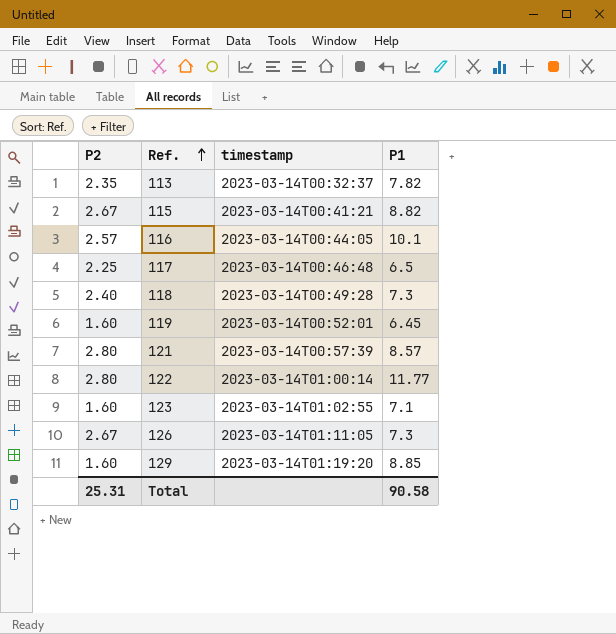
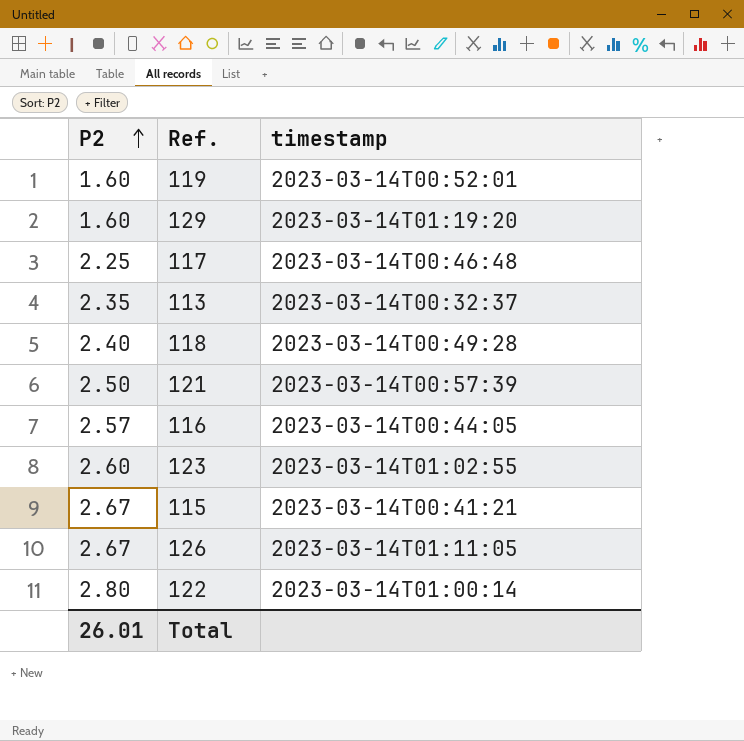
row order: Ref. ascending -> P2 ascending
column P1 | position: 4 -> none
121 | P2: 2.80 -> 2.50
123 | P2: 1.60 -> 2.60
Total | P2: 25.31 -> 26.01

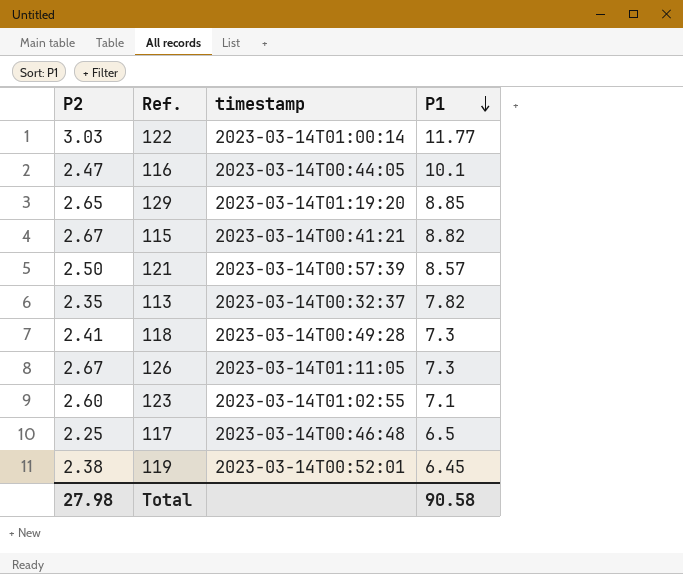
row order: P2 ascending -> P1 descending
column P1 | position: none -> 4
122 | P2: 2.80 -> 3.03
116 | P2: 2.57 -> 2.47
129 | P2: 1.60 -> 2.65
118 | P2: 2.40 -> 2.41
119 | P2: 1.60 -> 2.38
Total | P2: 26.01 -> 27.98

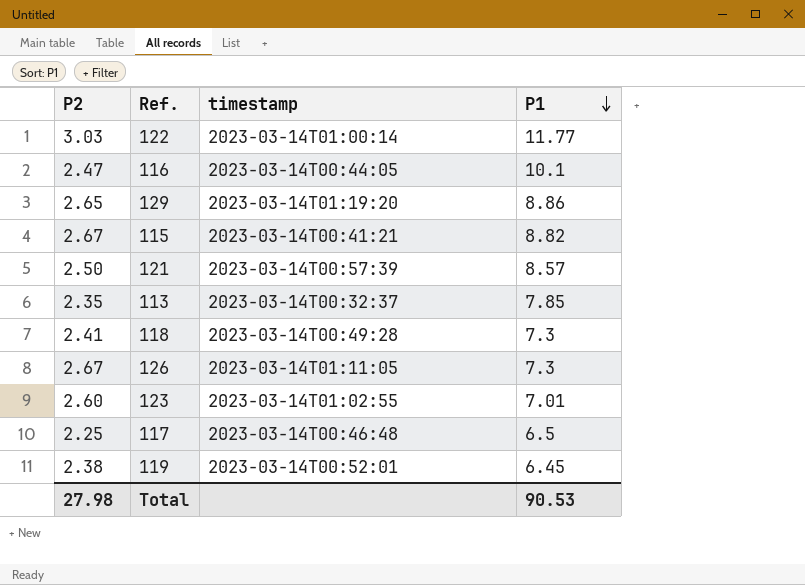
129 | P1: 8.85 -> 8.86
113 | P1: 7.82 -> 7.85
123 | P1: 7.1 -> 7.01
Total | P1: 90.58 -> 90.53

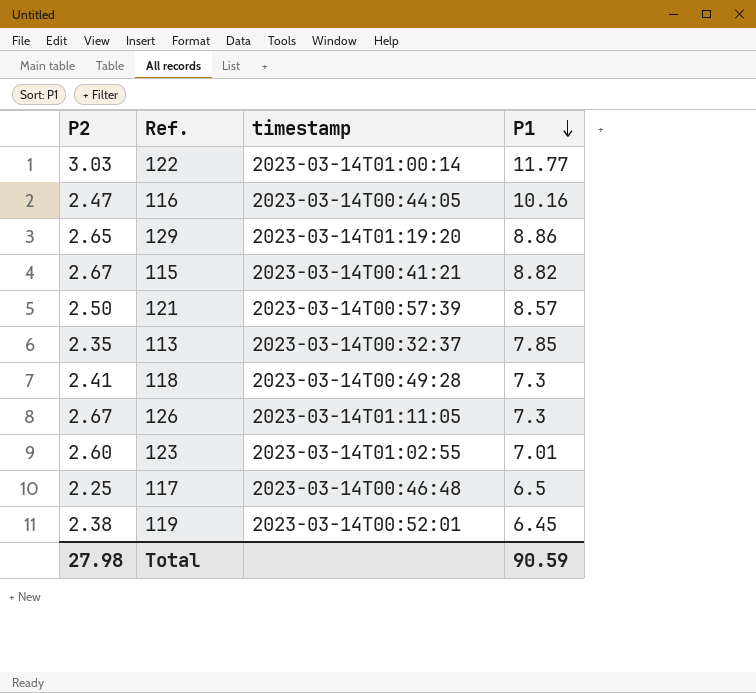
116 | P1: 10.1 -> 10.16
Total | P1: 90.53 -> 90.59

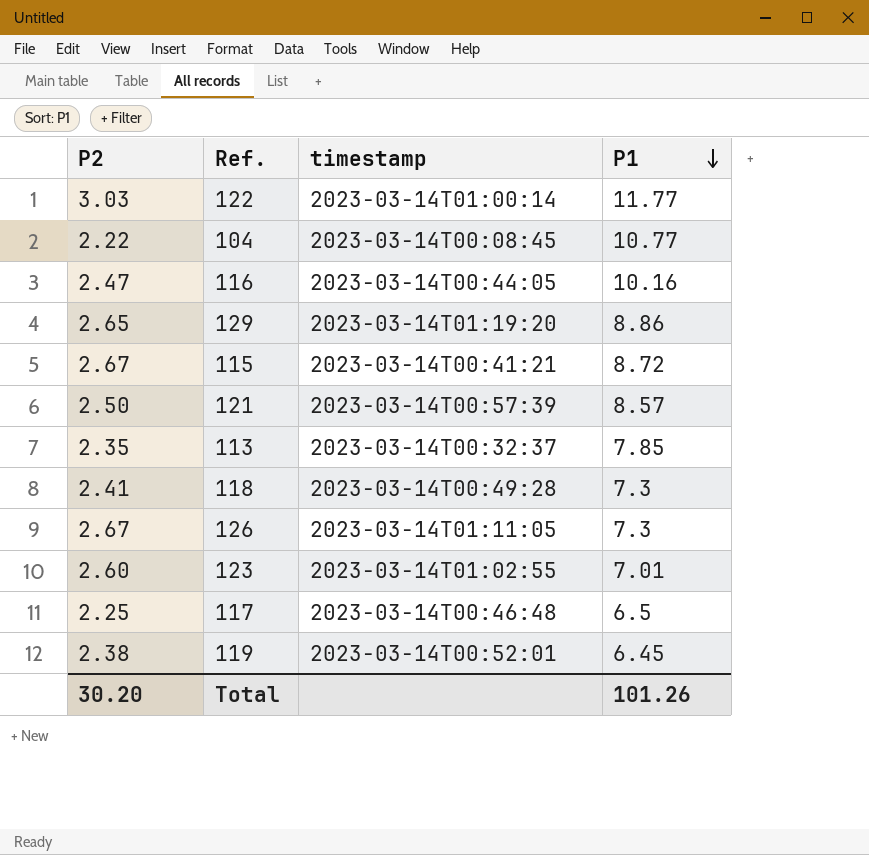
row 104: none -> 2.22 | 2023-03-14T00:08:45 | 10.77
115 | P1: 8.82 -> 8.72
Total | P2: 27.98 -> 30.20
Total | P1: 90.59 -> 101.26

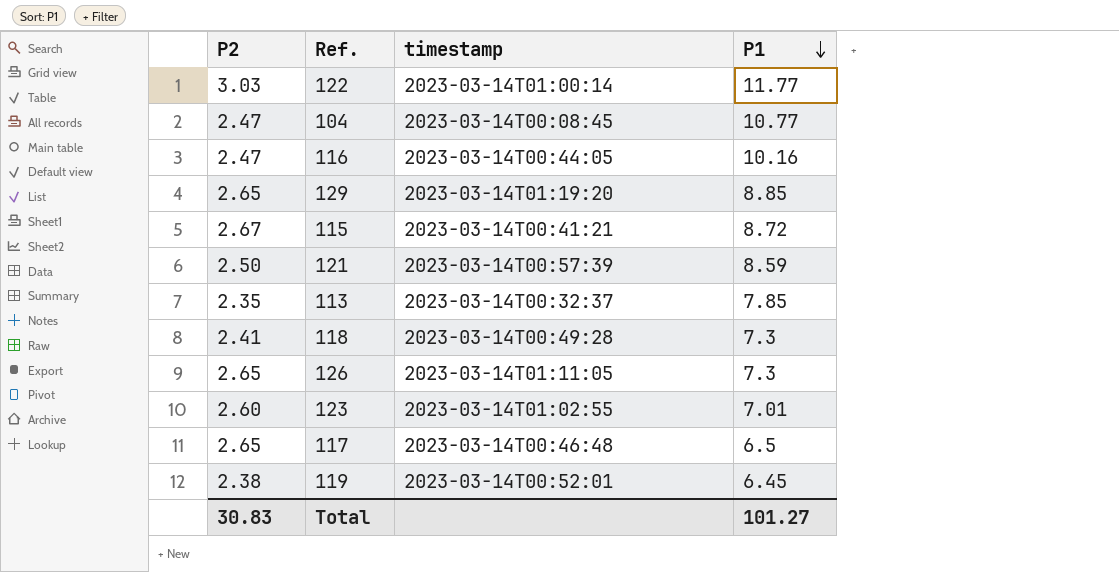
104 | P2: 2.22 -> 2.47
129 | P1: 8.86 -> 8.85
121 | P1: 8.57 -> 8.59
126 | P2: 2.67 -> 2.65
117 | P2: 2.25 -> 2.65
Total | P2: 30.20 -> 30.83
Total | P1: 101.26 -> 101.27

